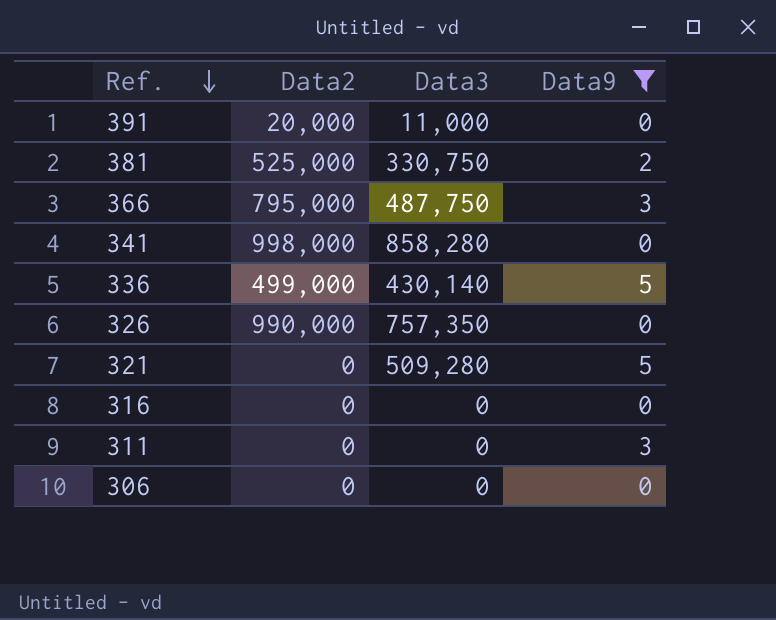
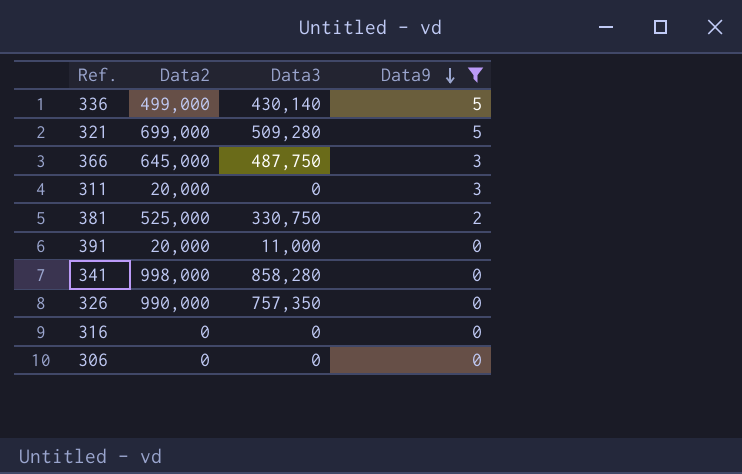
row order: Ref. descending -> Data9 descending
321 | Data2: 0 -> 699,000
366 | Data2: 795,000 -> 645,000
311 | Data2: 0 -> 20,000

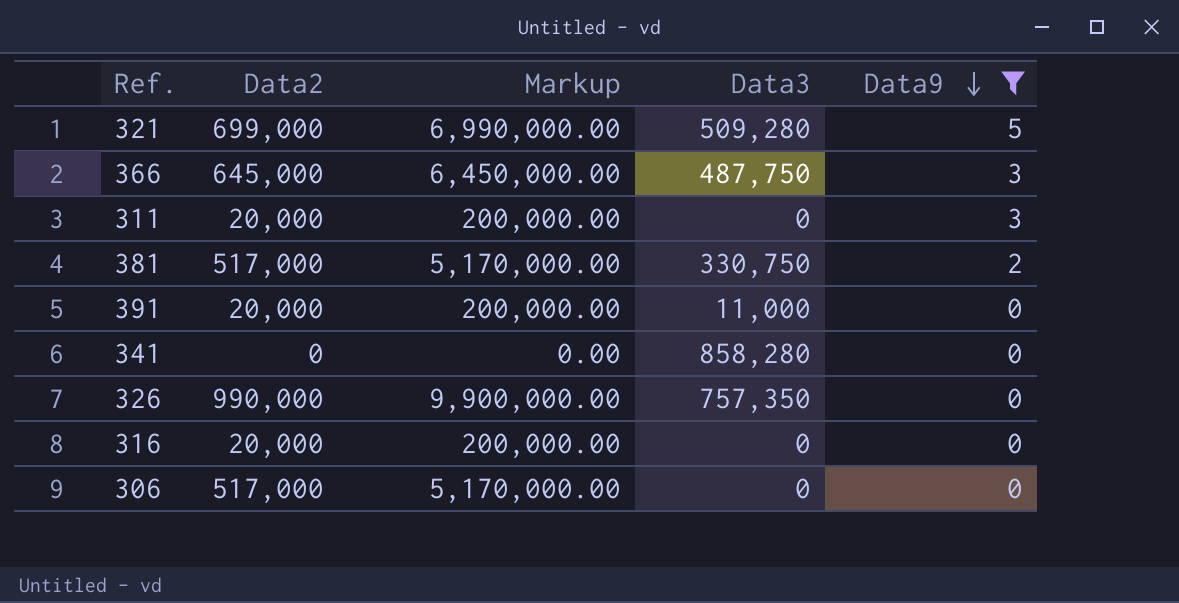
column Markup | formula: none -> [Data2] * 10
row 336: 499,000 | 430,140 | 5 -> none
381 | Data2: 525,000 -> 517,000
341 | Data2: 998,000 -> 0
316 | Data2: 0 -> 20,000
306 | Data2: 0 -> 517,000

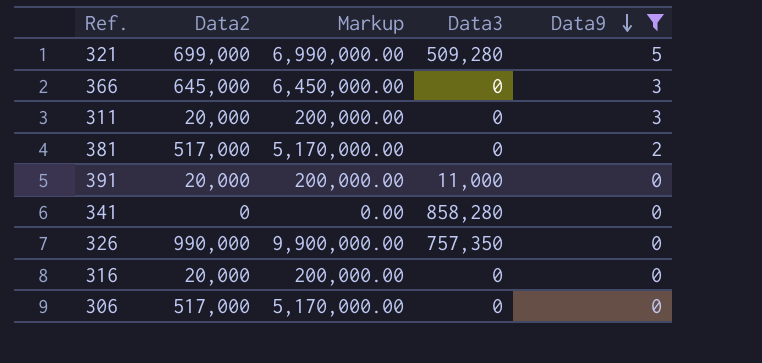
366 | Data3: 487,750 -> 0
381 | Data3: 330,750 -> 0

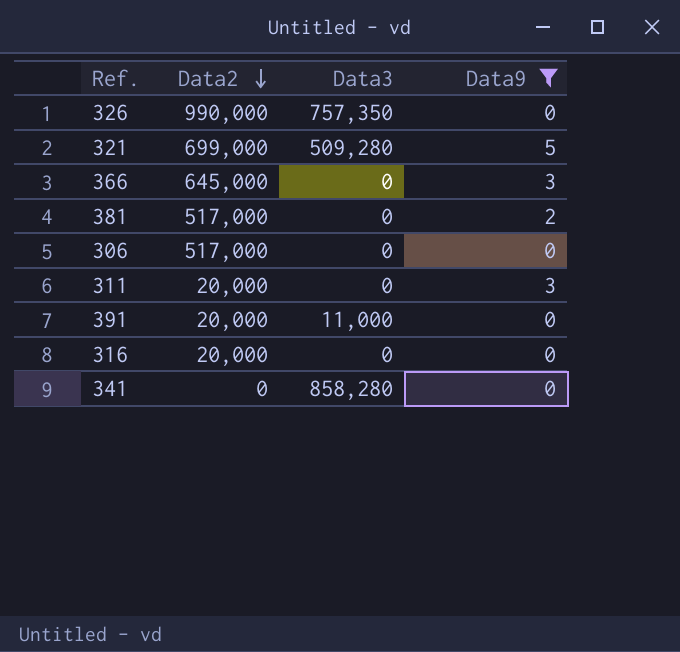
row order: Data9 descending -> Data2 descending
column Markup | formula: [Data2] * 10 -> none

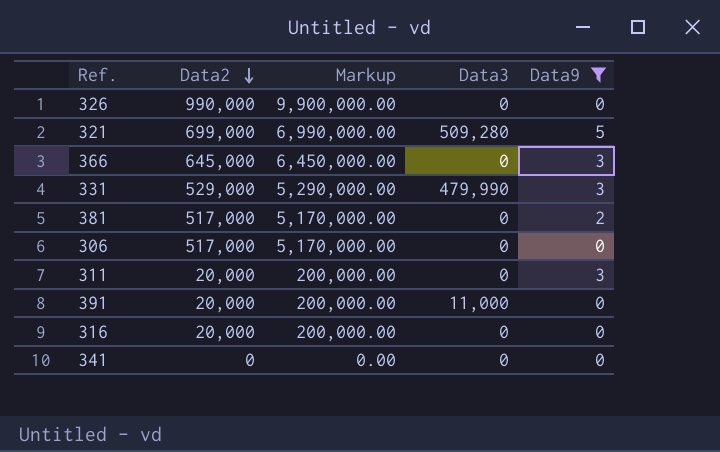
column Markup | formula: none -> [Data2] * 10
326 | Data3: 757,350 -> 0
row 331: none -> 529,000 | 5,290,000.00 | 479,990 | 3
341 | Data3: 858,280 -> 0

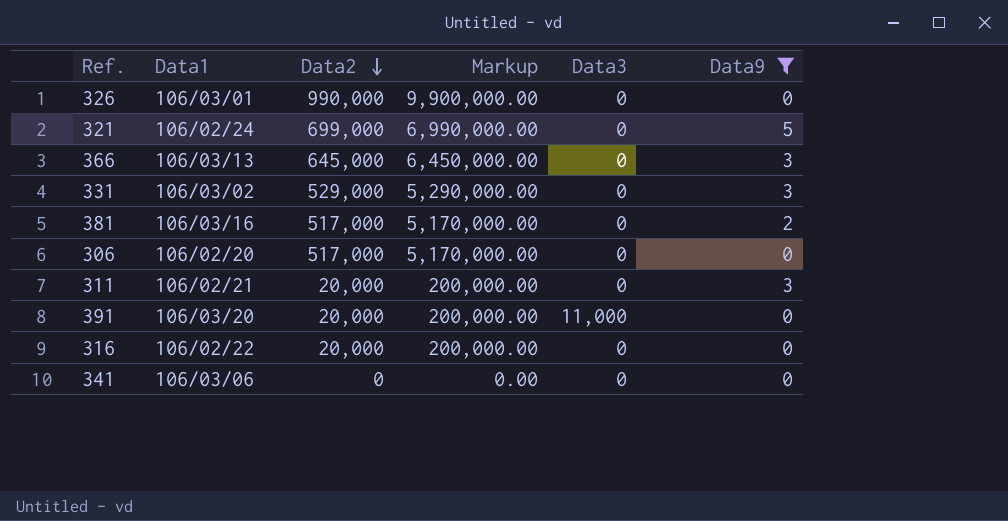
column Data1 | position: none -> 2
321 | Data3: 509,280 -> 0
331 | Data3: 479,990 -> 0

